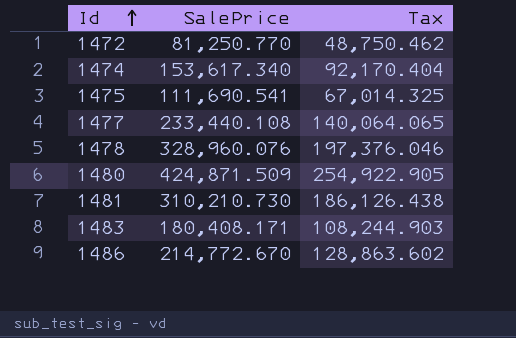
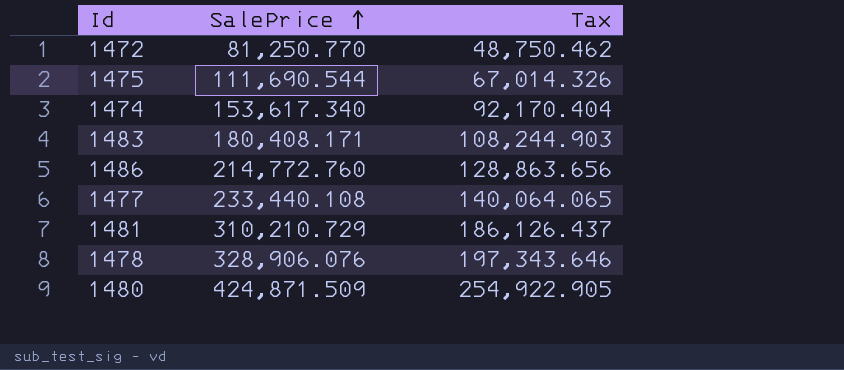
row order: Id ascending -> SalePrice ascending
1475 | SalePrice: 111,690.541 -> 111,690.544
1475 | Tax: 67,014.325 -> 67,014.326
1486 | SalePrice: 214,772.670 -> 214,772.760
1486 | Tax: 128,863.602 -> 128,863.656
1481 | SalePrice: 310,210.730 -> 310,210.729
1481 | Tax: 186,126.438 -> 186,126.437
1478 | SalePrice: 328,960.076 -> 328,906.076
1478 | Tax: 197,376.046 -> 197,343.646

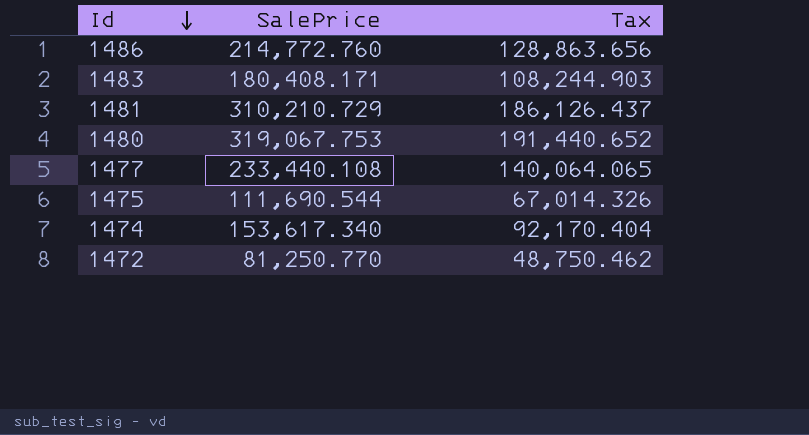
row order: SalePrice ascending -> Id descending
row 1478: 328,906.076 | 197,343.646 -> none
1480 | SalePrice: 424,871.509 -> 319,067.753
1480 | Tax: 254,922.905 -> 191,440.652

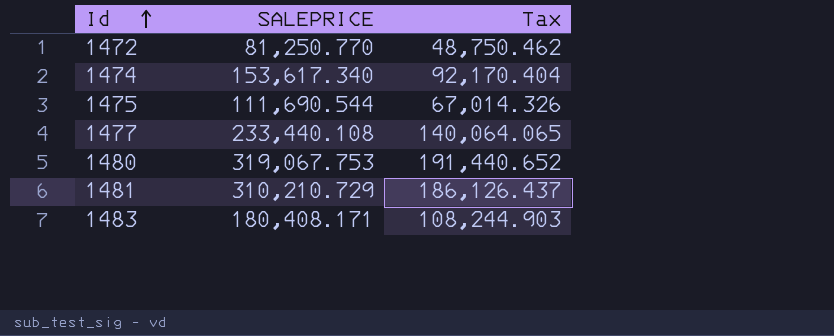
row order: Id descending -> Id ascending
column name: SalePrice -> SALEPRICE
row 1486: 214,772.760 | 128,863.656 -> none

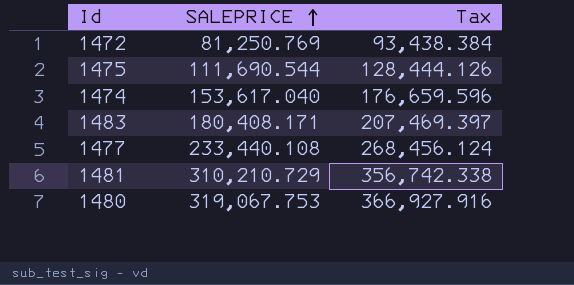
row order: Id ascending -> SALEPRICE ascending
column Tax | formula: [SALEPRICE] * 0.6 -> [SALEPRICE] * 1.15
1472 | SALEPRICE: 81,250.770 -> 81,250.769
1474 | SALEPRICE: 153,617.340 -> 153,617.040

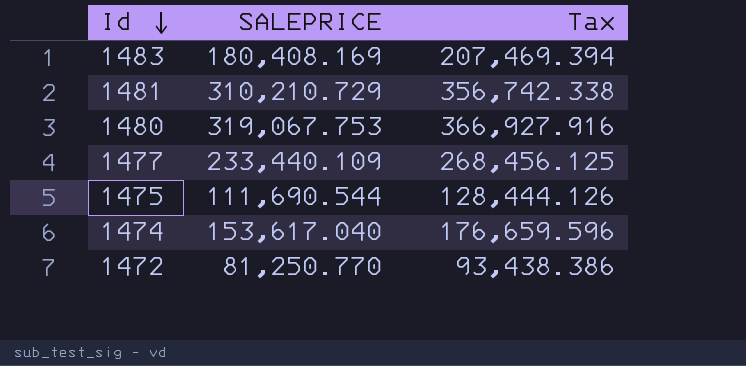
row order: SALEPRICE ascending -> Id descending
1483 | SALEPRICE: 180,408.171 -> 180,408.169
1483 | Tax: 207,469.397 -> 207,469.394
1477 | SALEPRICE: 233,440.108 -> 233,440.109
1477 | Tax: 268,456.124 -> 268,456.125
1472 | SALEPRICE: 81,250.769 -> 81,250.770
1472 | Tax: 93,438.384 -> 93,438.386

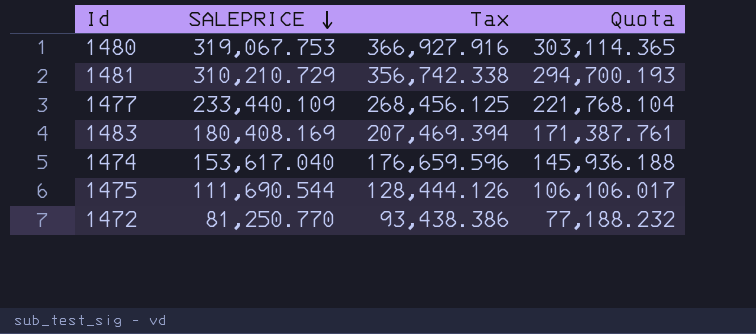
row order: Id descending -> SALEPRICE descending
column Quota | formula: none -> [SALEPRICE] * 0.95

